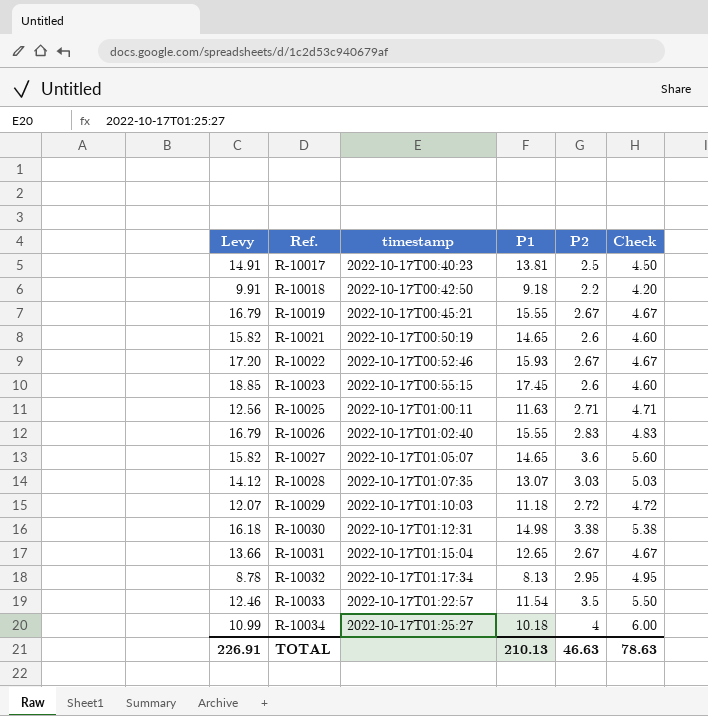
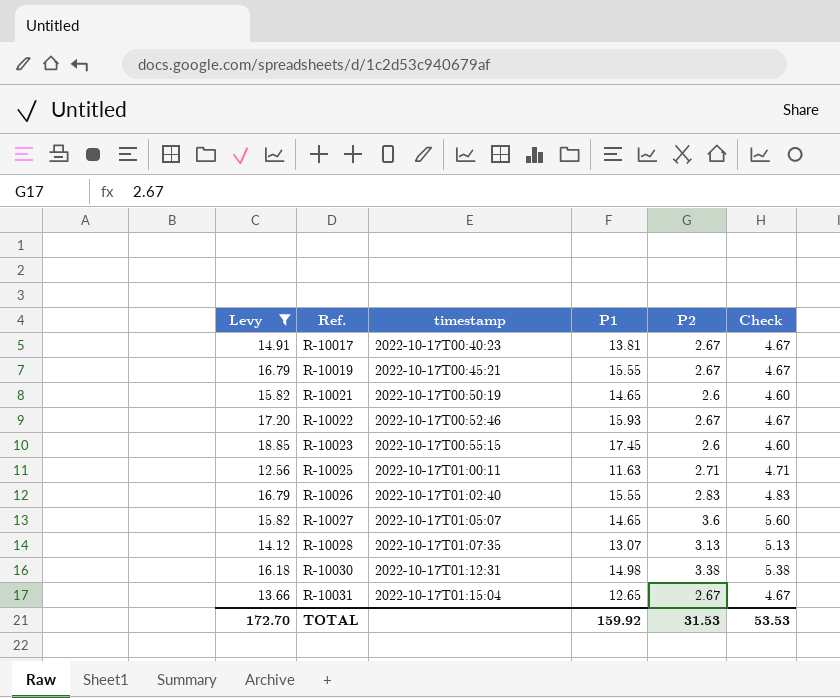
filter: none -> Levy >= 12.56
R-10017 | P2: 2.5 -> 2.67
R-10017 | Check: 4.50 -> 4.67
R-10028 | P2: 3.03 -> 3.13
R-10028 | Check: 5.03 -> 5.13
TOTAL | Levy: 226.91 -> 172.70
TOTAL | P1: 210.13 -> 159.92
TOTAL | P2: 46.63 -> 31.53
TOTAL | Check: 78.63 -> 53.53

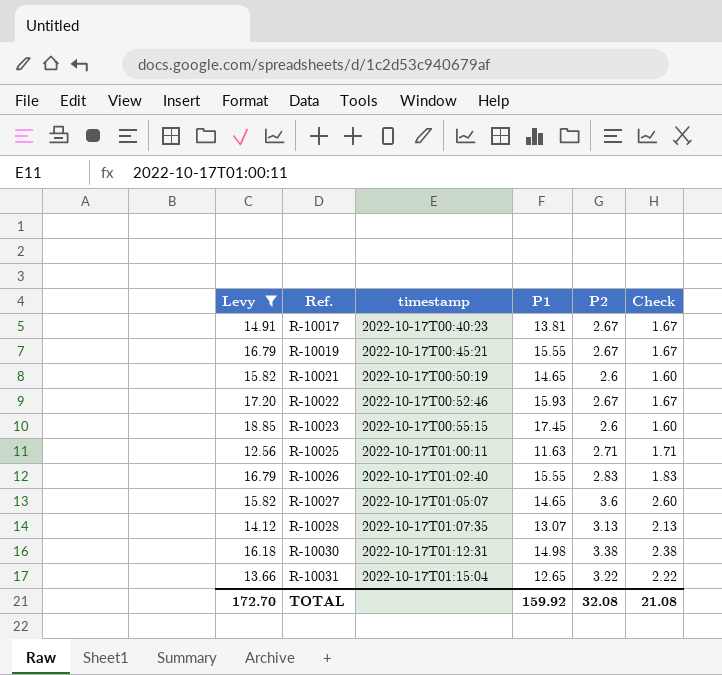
column Check | formula: [P2] + 2 -> [P2] - 1
R-10031 | P2: 2.67 -> 3.22
TOTAL | P2: 31.53 -> 32.08
TOTAL | Check: 53.53 -> 21.08

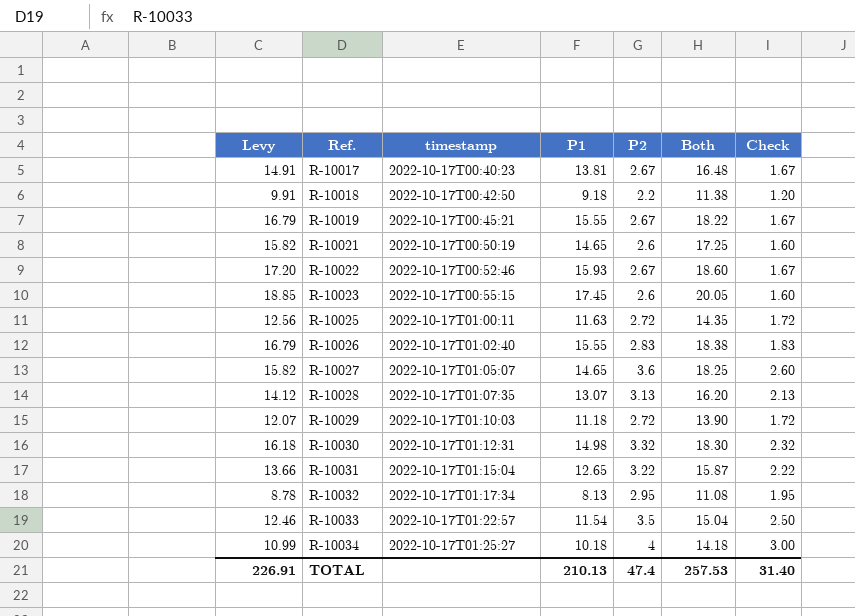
filter: Levy >= 12.56 -> none
column Both | formula: none -> [P1] + [P2]
R-10025 | P2: 2.71 -> 2.72
R-10025 | Check: 1.71 -> 1.72
R-10030 | P2: 3.38 -> 3.32
R-10030 | Check: 2.38 -> 2.32
TOTAL | Levy: 172.70 -> 226.91
TOTAL | P1: 159.92 -> 210.13
TOTAL | P2: 32.08 -> 47.4
TOTAL | Check: 21.08 -> 31.40

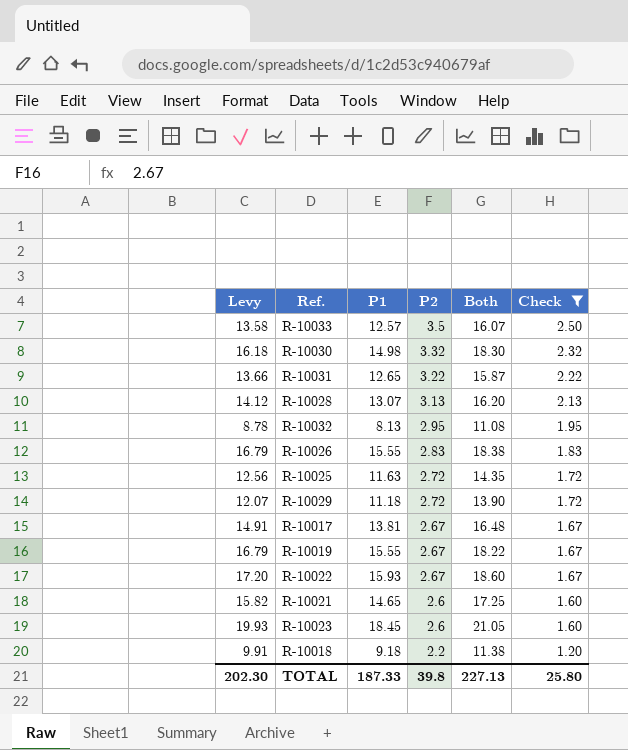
filter: none -> Check <= 2.50
row order: Ref. ascending -> P2 descending
column timestamp | position: 3 -> none
R-10033 | Levy: 12.46 -> 13.58
R-10033 | P1: 11.54 -> 12.57
R-10033 | Both: 15.04 -> 16.07
R-10023 | Levy: 18.85 -> 19.93
R-10023 | P1: 17.45 -> 18.45
R-10023 | Both: 20.05 -> 21.05
TOTAL | Levy: 226.91 -> 202.30
TOTAL | P1: 210.13 -> 187.33
TOTAL | P2: 47.4 -> 39.8
TOTAL | Both: 257.53 -> 227.13
TOTAL | Check: 31.40 -> 25.80

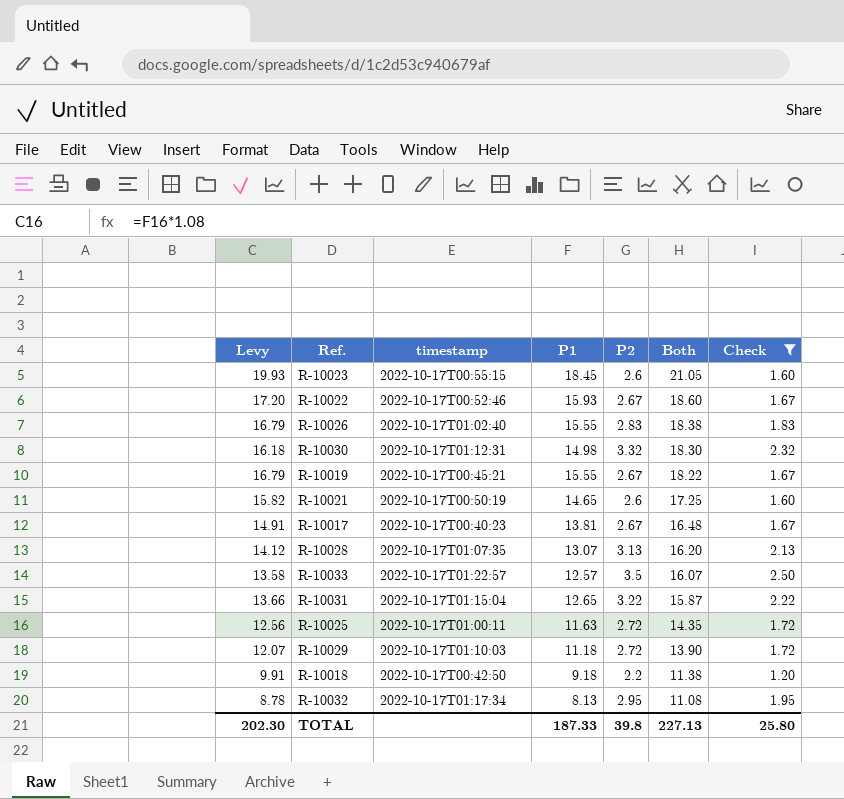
row order: P2 descending -> Both descending
column timestamp | position: none -> 3

